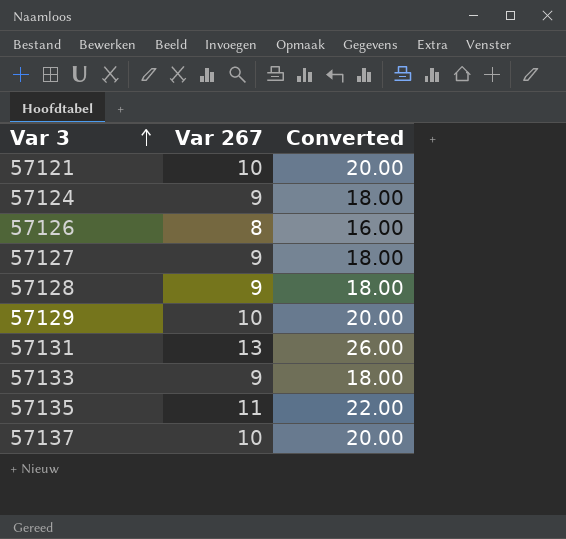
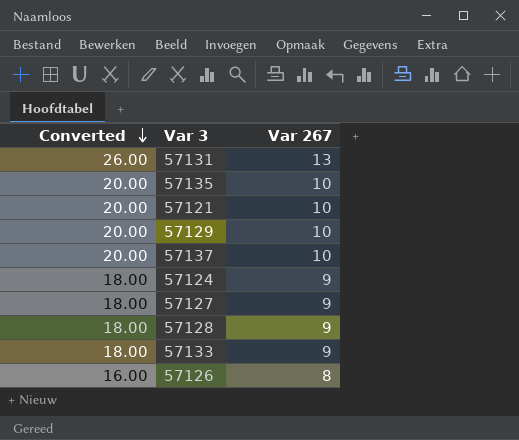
row order: Var 3 ascending -> Converted descending
column Converted | position: 3 -> 1
57135 | Converted: 22.00 -> 20.00
57135 | Var 267: 11 -> 10

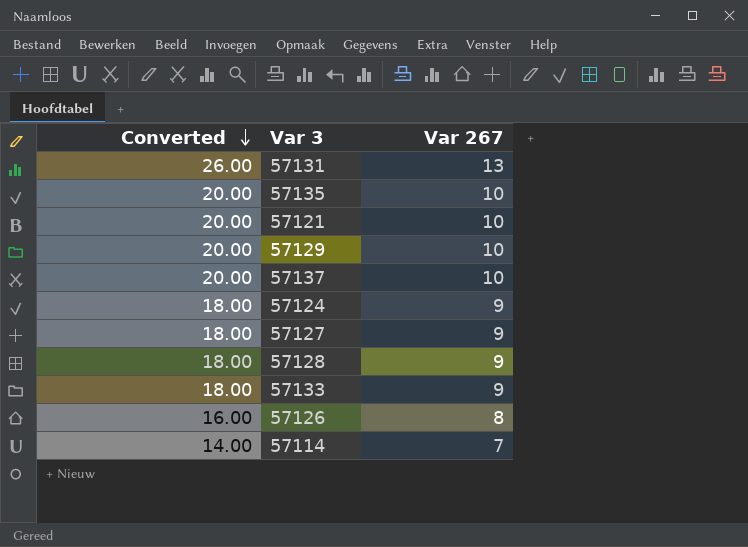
row 57114: none -> 14.00 | 7

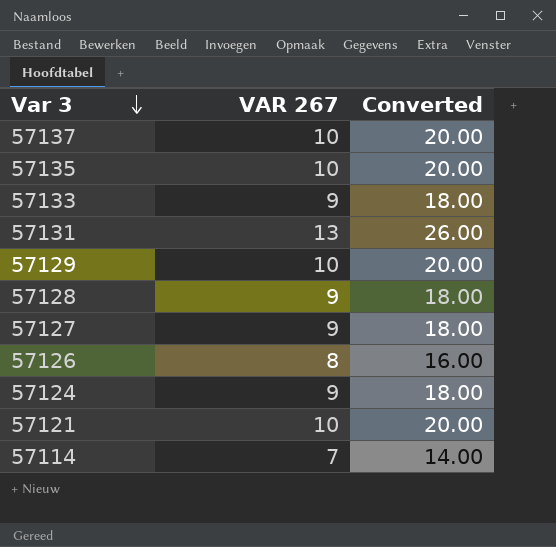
row order: Converted descending -> Var 3 descending
column name: Var 267 -> VAR 267
column Converted | position: 1 -> 3

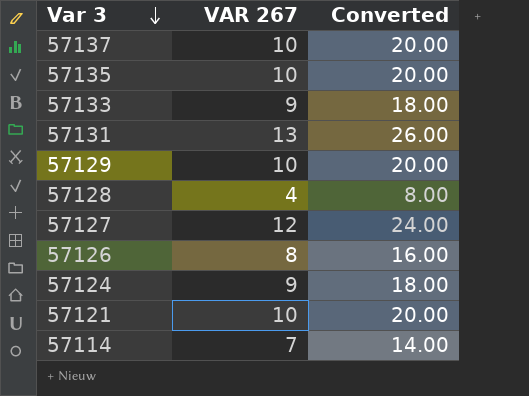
57128 | VAR 267: 9 -> 4
57128 | Converted: 18.00 -> 8.00
57127 | VAR 267: 9 -> 12
57127 | Converted: 18.00 -> 24.00

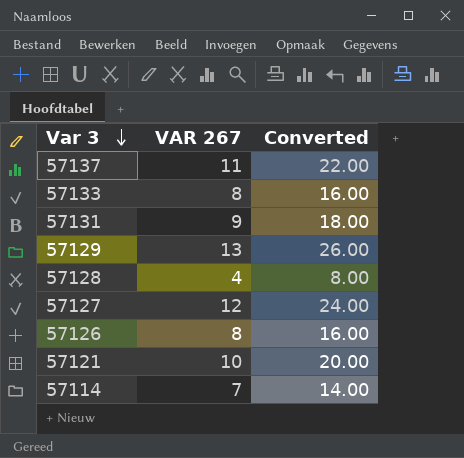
row 57135: 10 | 20.00 -> none
row 57124: 9 | 18.00 -> none
57137 | VAR 267: 10 -> 11
57137 | Converted: 20.00 -> 22.00
57133 | VAR 267: 9 -> 8
57133 | Converted: 18.00 -> 16.00
57131 | VAR 267: 13 -> 9
57131 | Converted: 26.00 -> 18.00
57129 | VAR 267: 10 -> 13
57129 | Converted: 20.00 -> 26.00

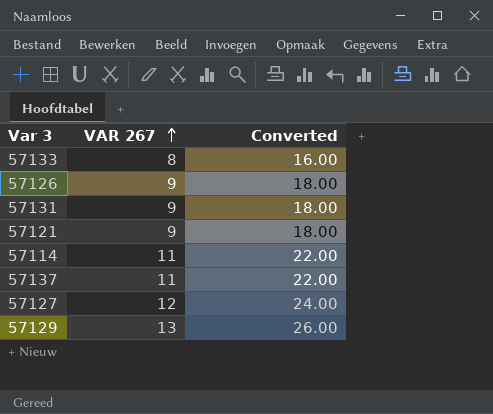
row order: Var 3 descending -> VAR 267 ascending
row 57128: 4 | 8.00 -> none
57126 | VAR 267: 8 -> 9
57126 | Converted: 16.00 -> 18.00
57121 | VAR 267: 10 -> 9
57121 | Converted: 20.00 -> 18.00
57114 | VAR 267: 7 -> 11
57114 | Converted: 14.00 -> 22.00

